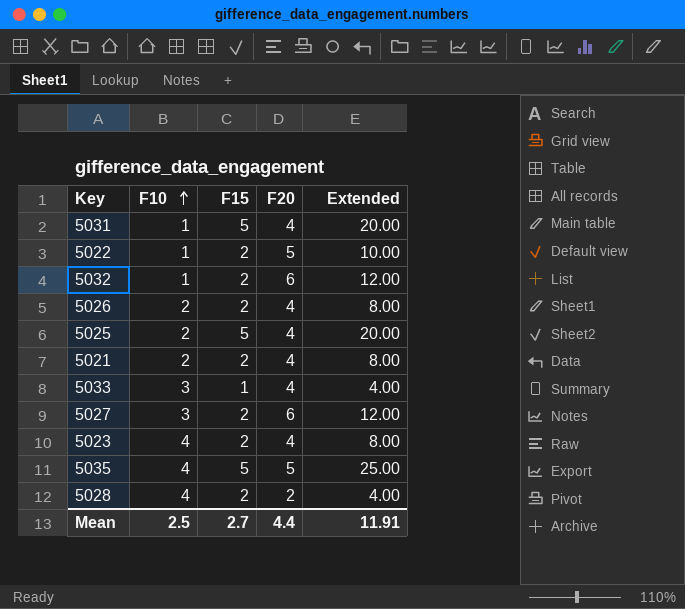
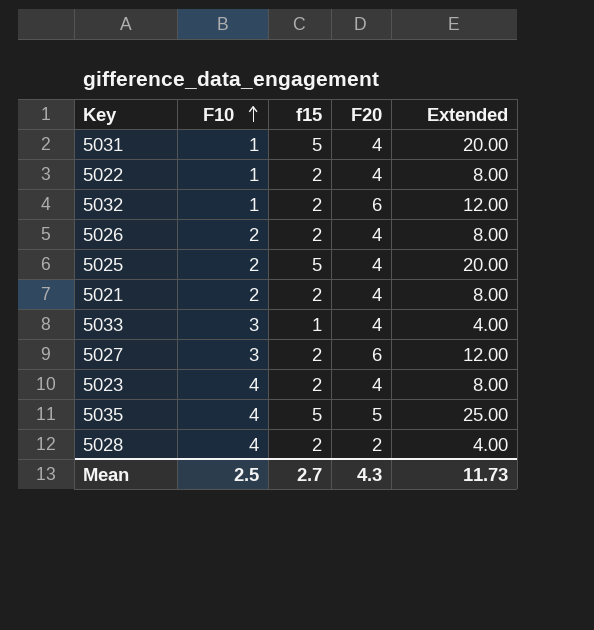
column name: F15 -> f15
5022 | F20: 5 -> 4
5022 | Extended: 10.00 -> 8.00
Mean | F20: 4.4 -> 4.3
Mean | Extended: 11.91 -> 11.73

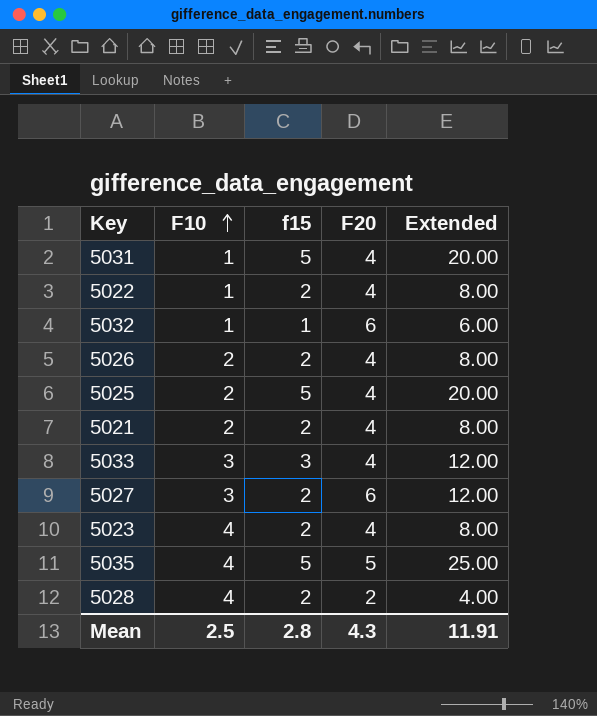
5032 | f15: 2 -> 1
5032 | Extended: 12.00 -> 6.00
5033 | f15: 1 -> 3
5033 | Extended: 4.00 -> 12.00
Mean | f15: 2.7 -> 2.8
Mean | Extended: 11.73 -> 11.91

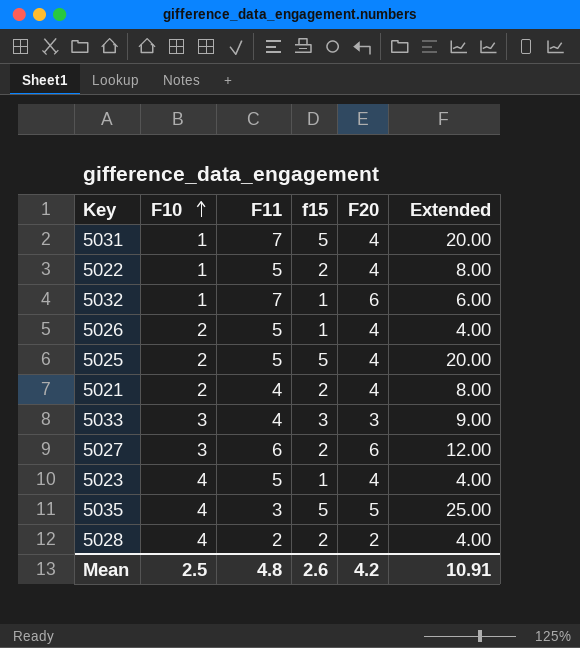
column F11 | position: none -> 3
5026 | f15: 2 -> 1
5026 | Extended: 8.00 -> 4.00
5033 | F20: 4 -> 3
5033 | Extended: 12.00 -> 9.00
5023 | f15: 2 -> 1
5023 | Extended: 8.00 -> 4.00
Mean | f15: 2.8 -> 2.6
Mean | F20: 4.3 -> 4.2
Mean | Extended: 11.91 -> 10.91

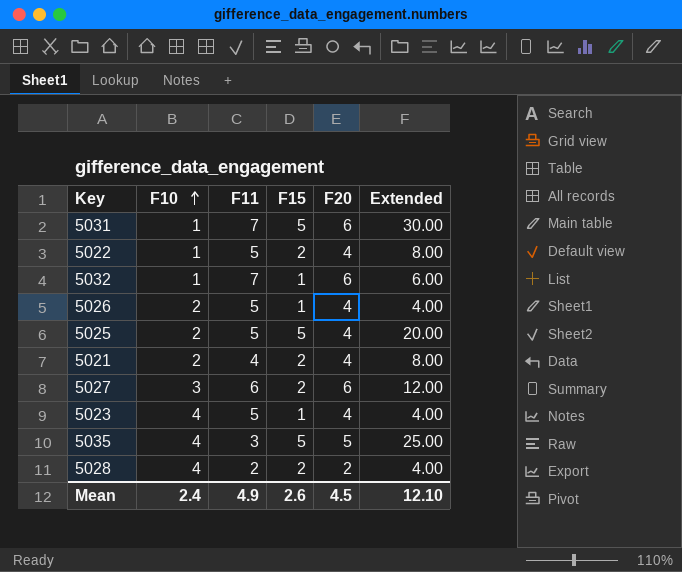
column name: f15 -> F15
row 5033: 3 | 4 | 3 | 3 | 9.00 -> none
5031 | F20: 4 -> 6
5031 | Extended: 20.00 -> 30.00
Mean | F10: 2.5 -> 2.4
Mean | F11: 4.8 -> 4.9
Mean | F20: 4.2 -> 4.5
Mean | Extended: 10.91 -> 12.10

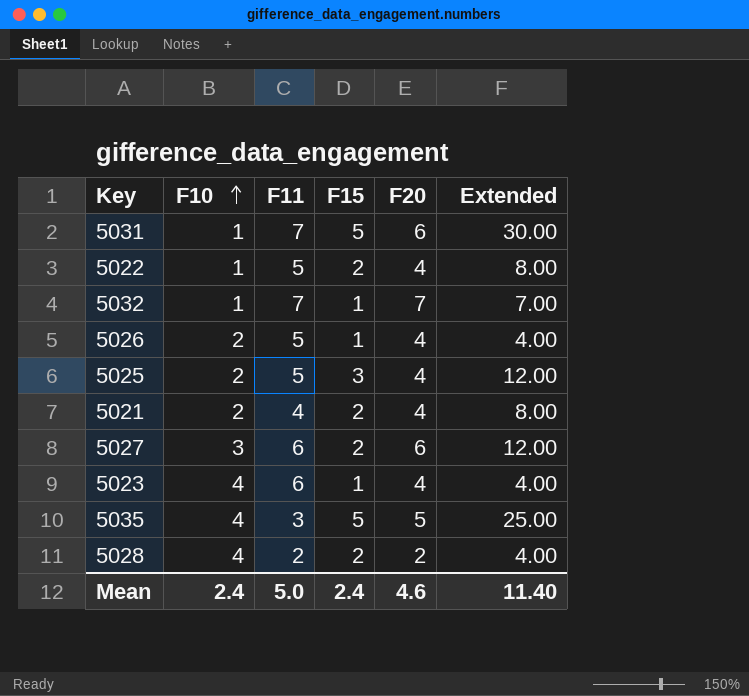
5032 | F20: 6 -> 7
5032 | Extended: 6.00 -> 7.00
5025 | F15: 5 -> 3
5025 | Extended: 20.00 -> 12.00
5023 | F11: 5 -> 6
Mean | F11: 4.9 -> 5.0
Mean | F15: 2.6 -> 2.4
Mean | F20: 4.5 -> 4.6
Mean | Extended: 12.10 -> 11.40

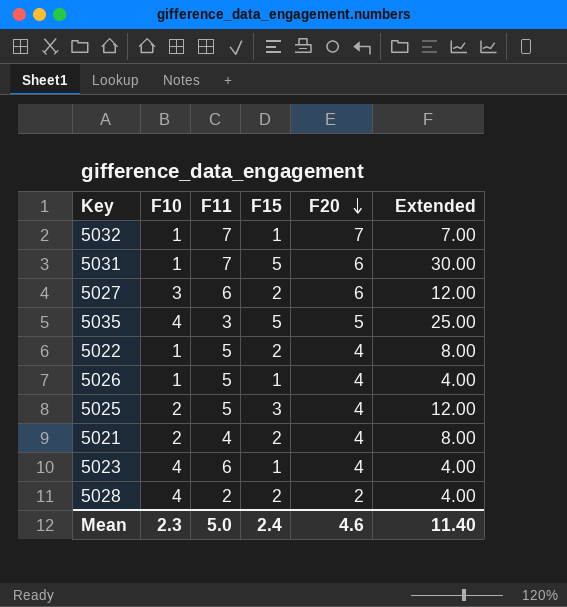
row order: F10 ascending -> F20 descending
5026 | F10: 2 -> 1
Mean | F10: 2.4 -> 2.3

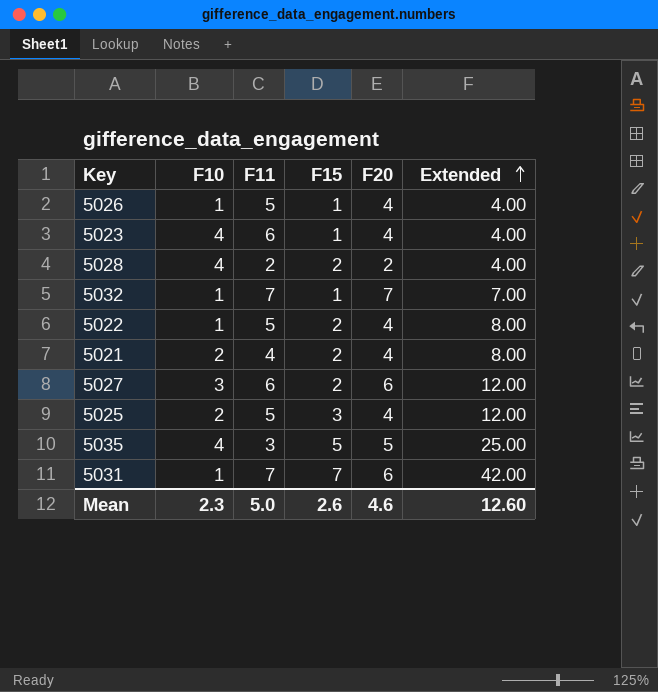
row order: F20 descending -> Extended ascending
5031 | F15: 5 -> 7
5031 | Extended: 30.00 -> 42.00
Mean | F15: 2.4 -> 2.6
Mean | Extended: 11.40 -> 12.60

